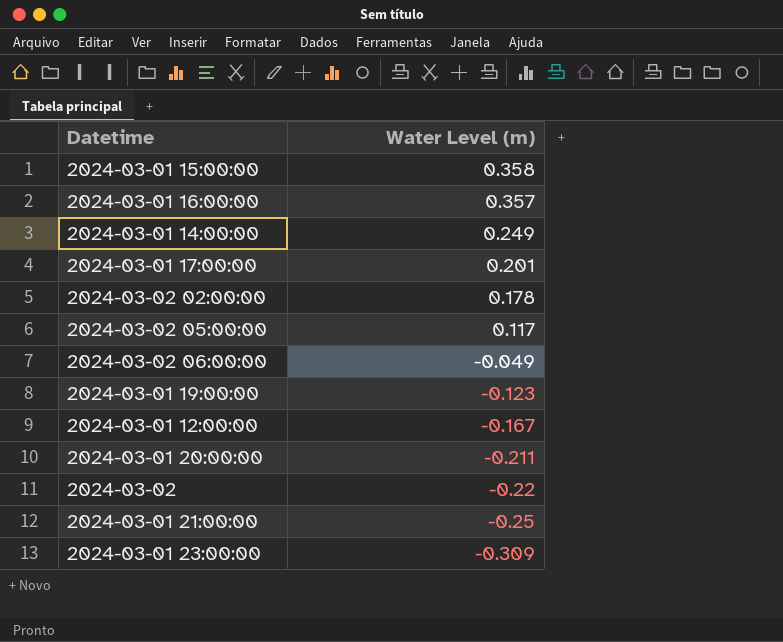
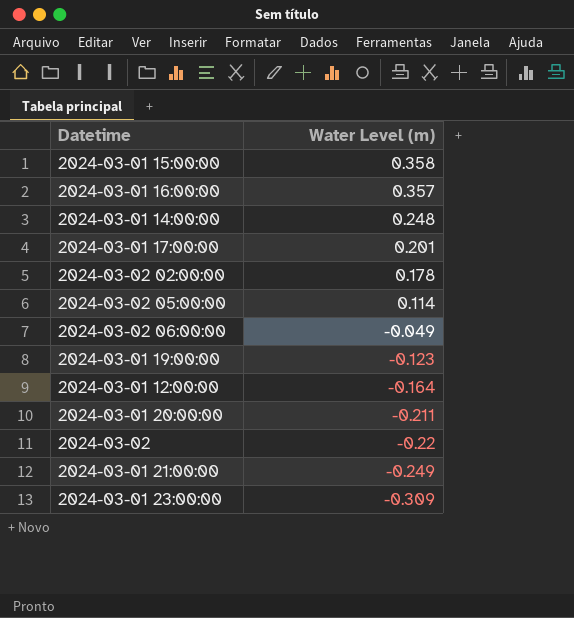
2024-03-01 14:00:00 | Water Level (m): 0.249 -> 0.248
2024-03-02 05:00:00 | Water Level (m): 0.117 -> 0.114
2024-03-01 12:00:00 | Water Level (m): -0.167 -> -0.164
2024-03-01 21:00:00 | Water Level (m): -0.25 -> -0.249

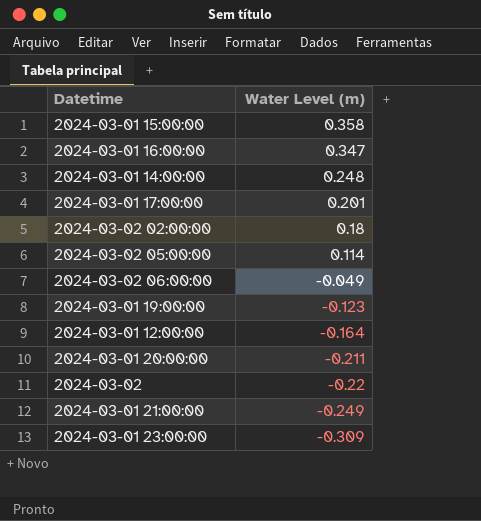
2024-03-01 16:00:00 | Water Level (m): 0.357 -> 0.347
2024-03-02 02:00:00 | Water Level (m): 0.178 -> 0.18

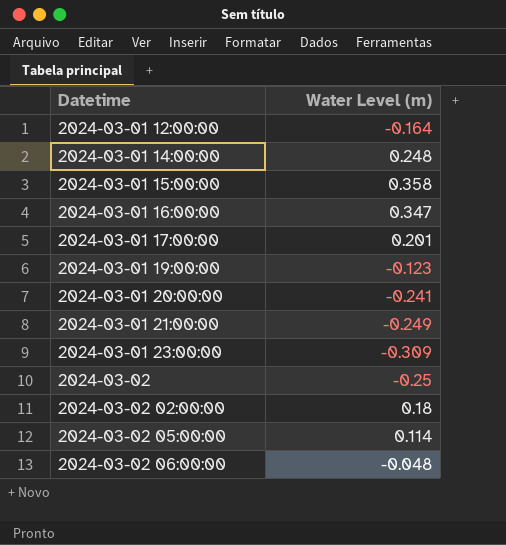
row order: Water Level (m) descending -> Datetime ascending
2024-03-01 20:00:00 | Water Level (m): -0.211 -> -0.241
2024-03-02 | Water Level (m): -0.22 -> -0.25
2024-03-02 06:00:00 | Water Level (m): -0.049 -> -0.048

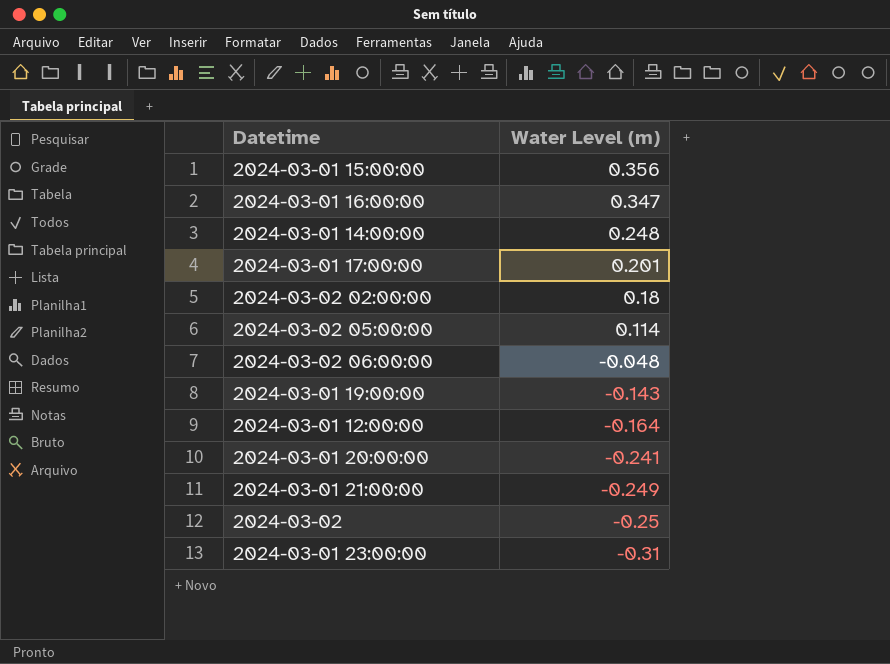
row order: Datetime ascending -> Water Level (m) descending
2024-03-01 15:00:00 | Water Level (m): 0.358 -> 0.356
2024-03-01 19:00:00 | Water Level (m): -0.123 -> -0.143
2024-03-01 23:00:00 | Water Level (m): -0.309 -> -0.31

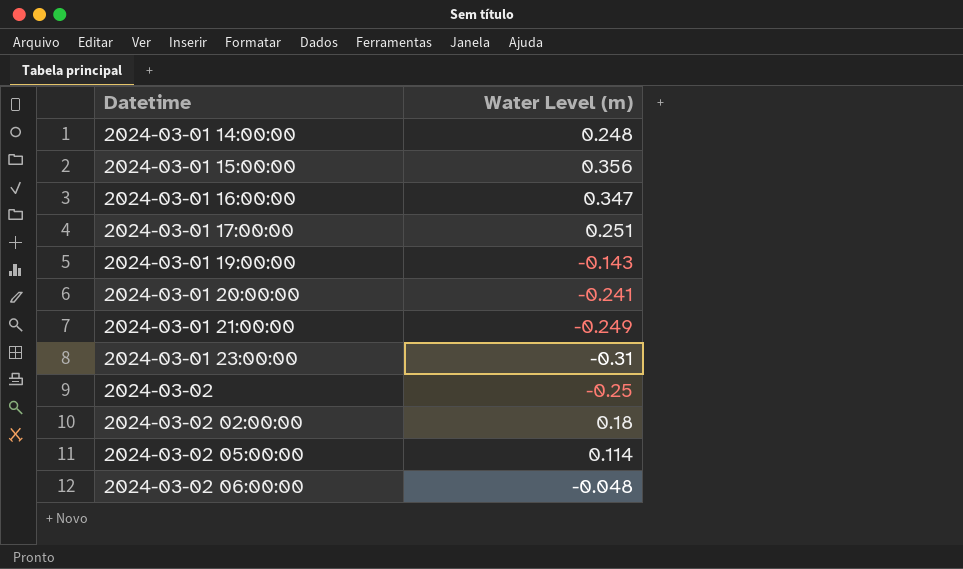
row order: Water Level (m) descending -> Datetime ascending
row 2024-03-01 12:00:00: -0.164 -> none
2024-03-01 17:00:00 | Water Level (m): 0.201 -> 0.251

